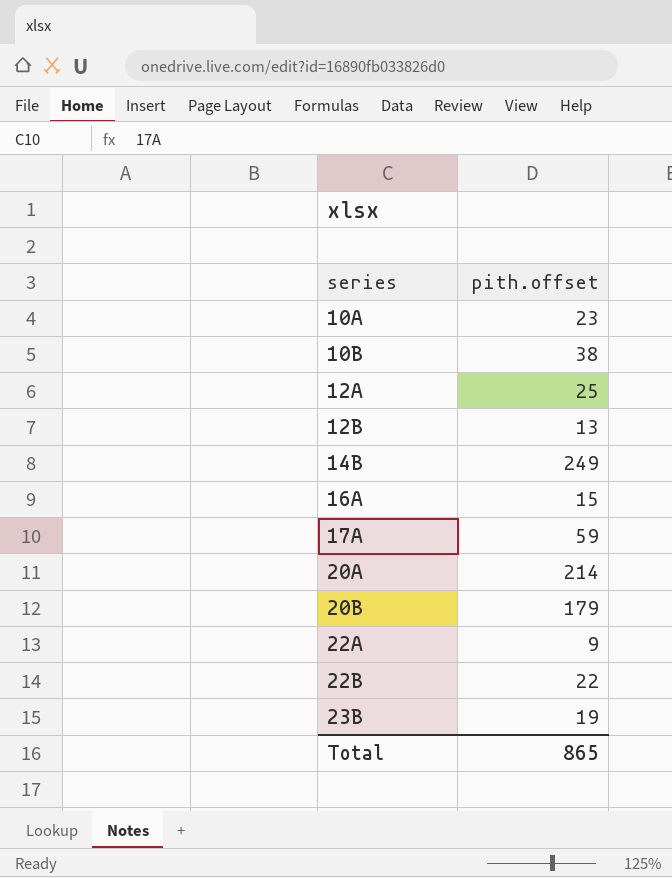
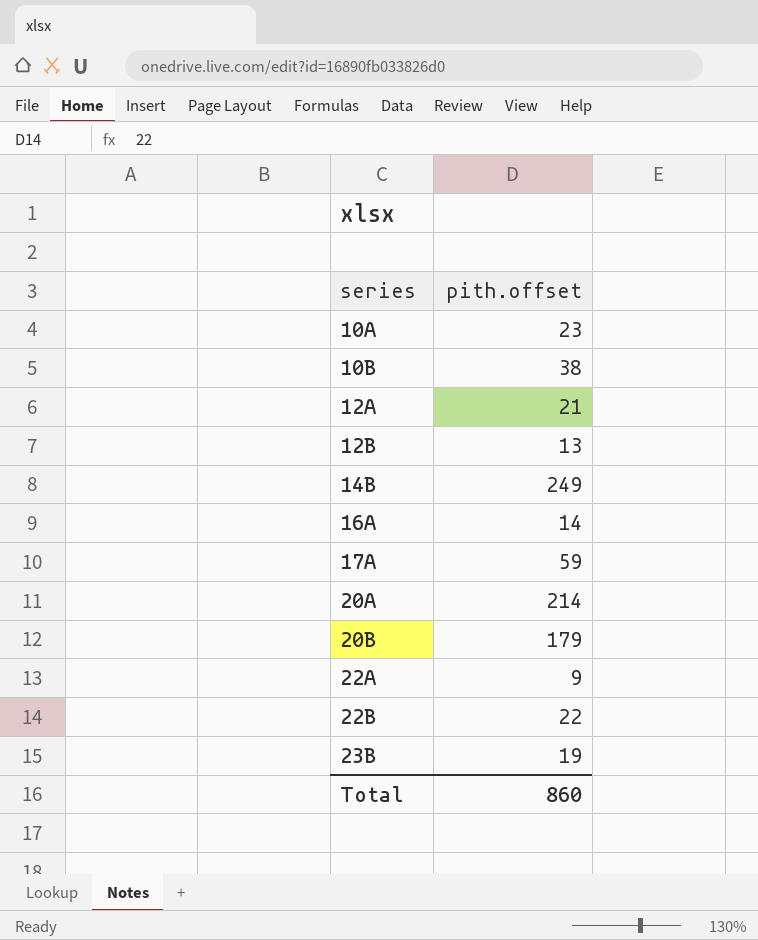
12A | pith.offset: 25 -> 21
16A | pith.offset: 15 -> 14
Total | pith.offset: 865 -> 860

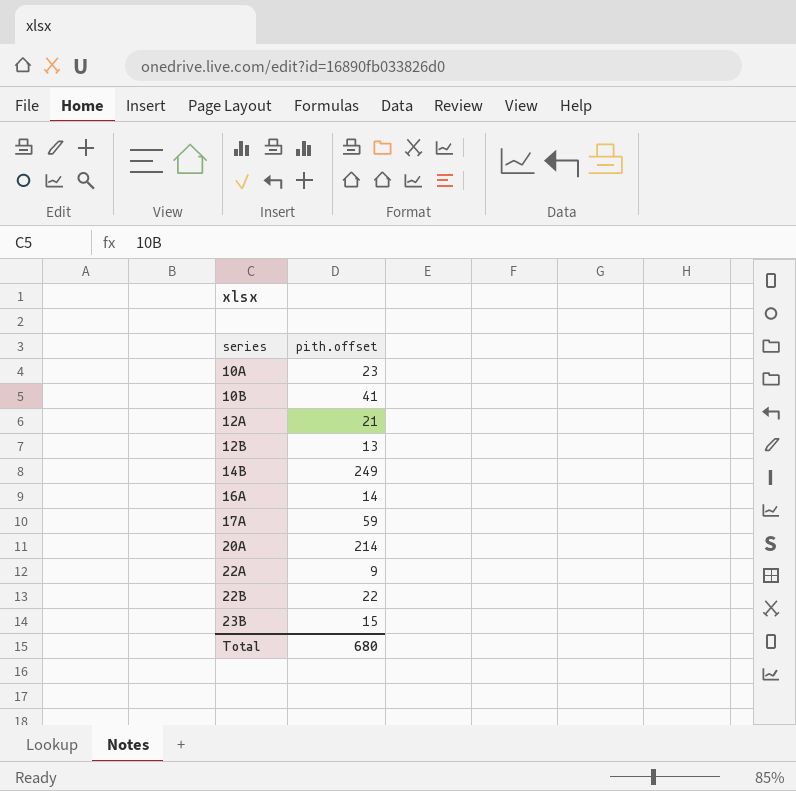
row 20B: 179 -> none
10B | pith.offset: 38 -> 41
23B | pith.offset: 19 -> 15
Total | pith.offset: 860 -> 680

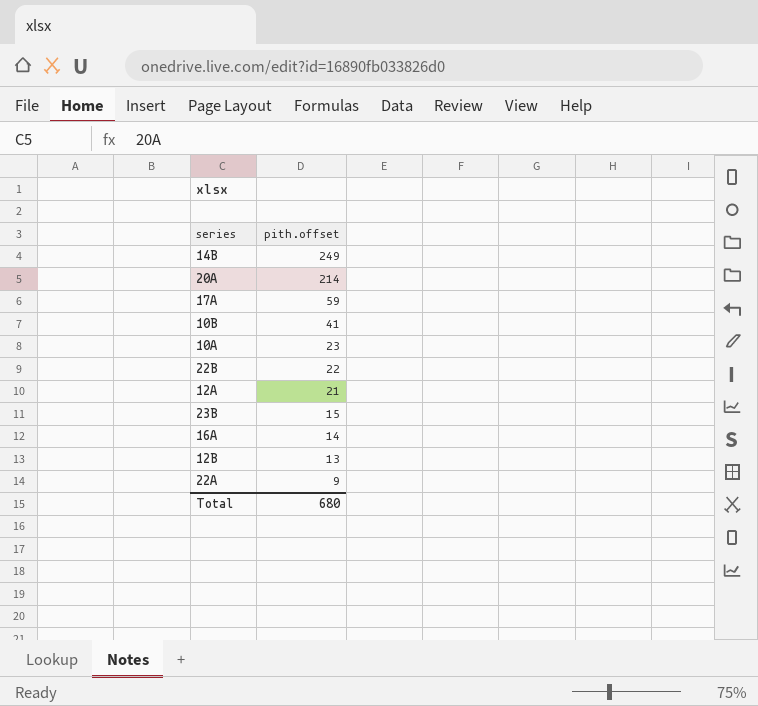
row order: series ascending -> pith.offset descending

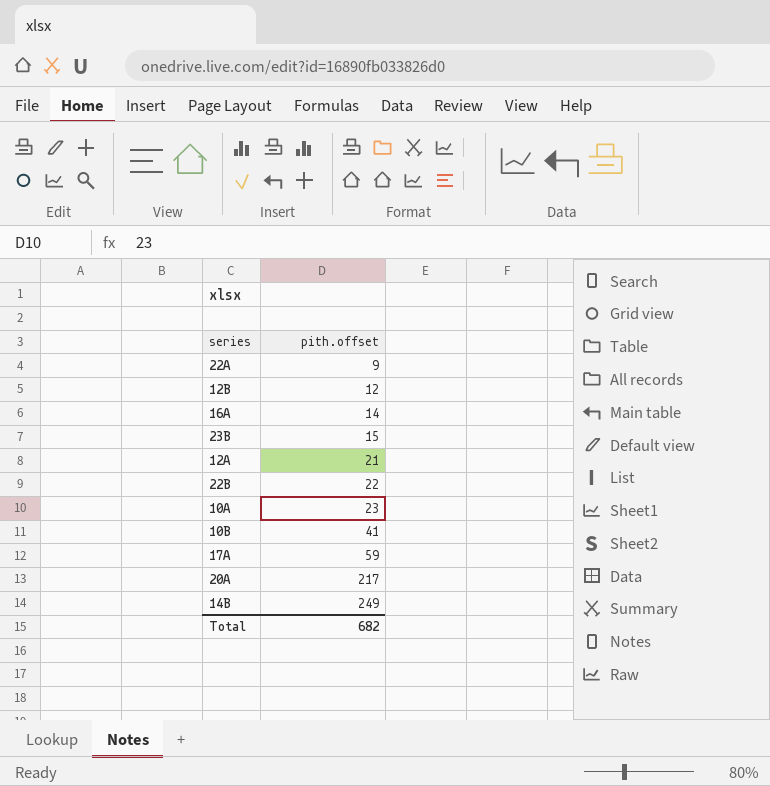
row order: pith.offset descending -> pith.offset ascending
12B | pith.offset: 13 -> 12
20A | pith.offset: 214 -> 217
Total | pith.offset: 680 -> 682

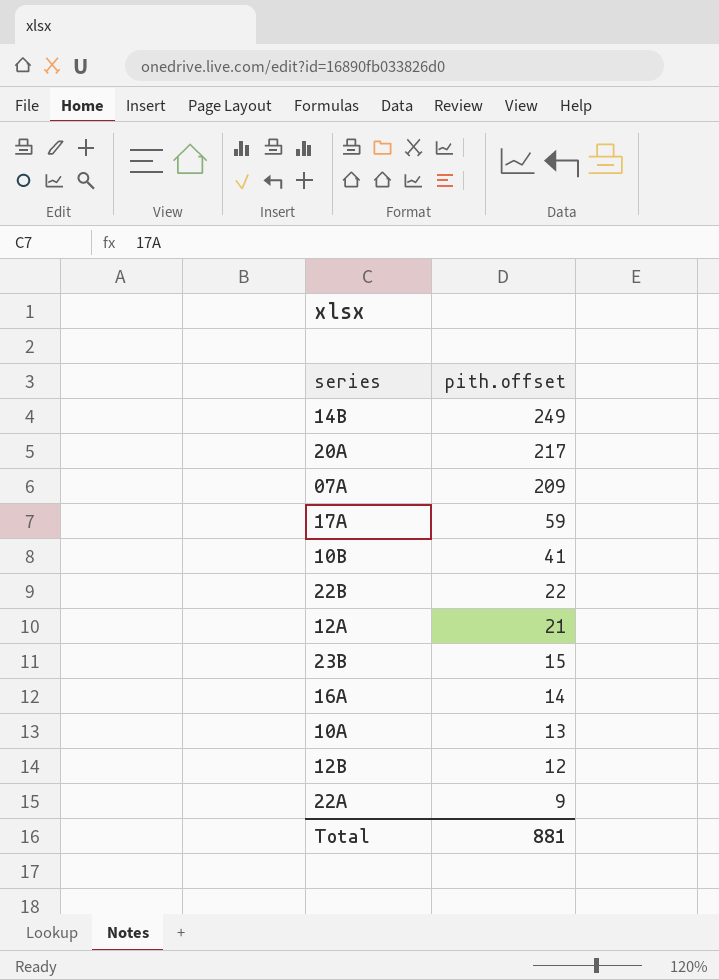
row order: pith.offset ascending -> pith.offset descending
row 07A: none -> 209
10A | pith.offset: 23 -> 13
Total | pith.offset: 682 -> 881

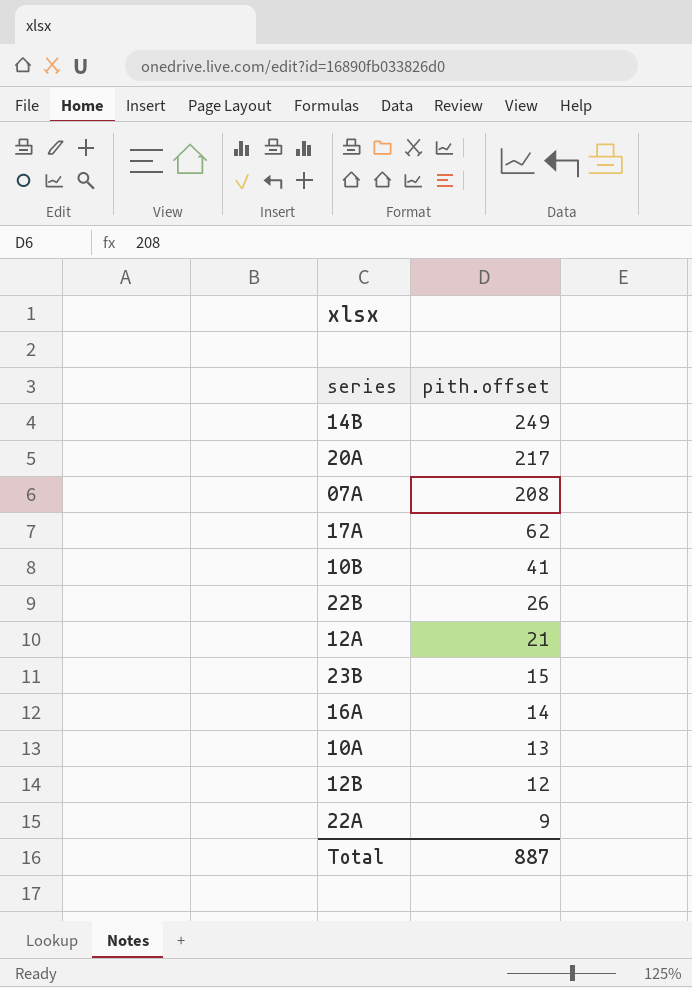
07A | pith.offset: 209 -> 208
17A | pith.offset: 59 -> 62
22B | pith.offset: 22 -> 26
Total | pith.offset: 881 -> 887

